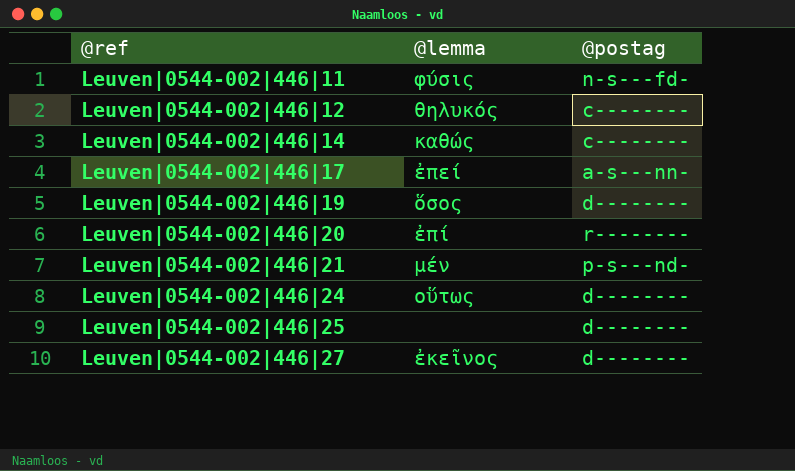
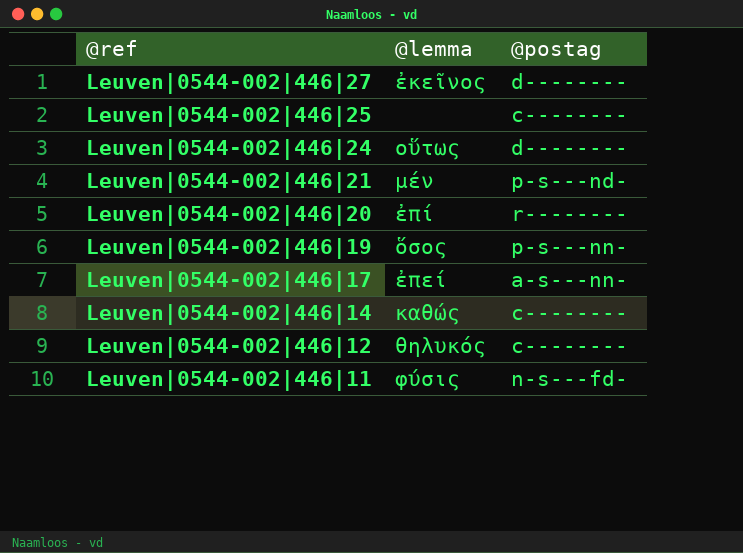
row order: @ref ascending -> @ref descending
Leuven|0544-002|446|25 | @postag: d-------- -> c--------
Leuven|0544-002|446|19 | @postag: d-------- -> p-s---nn-

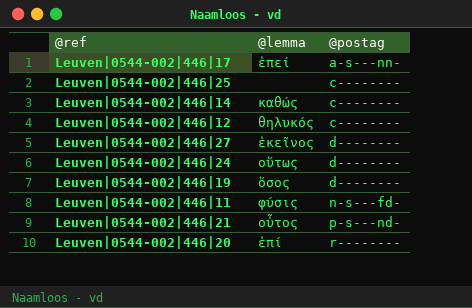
row order: @ref descending -> @postag ascending
Leuven|0544-002|446|19 | @postag: p-s---nn- -> d--------
Leuven|0544-002|446|21 | @lemma: μέν -> οὗτος

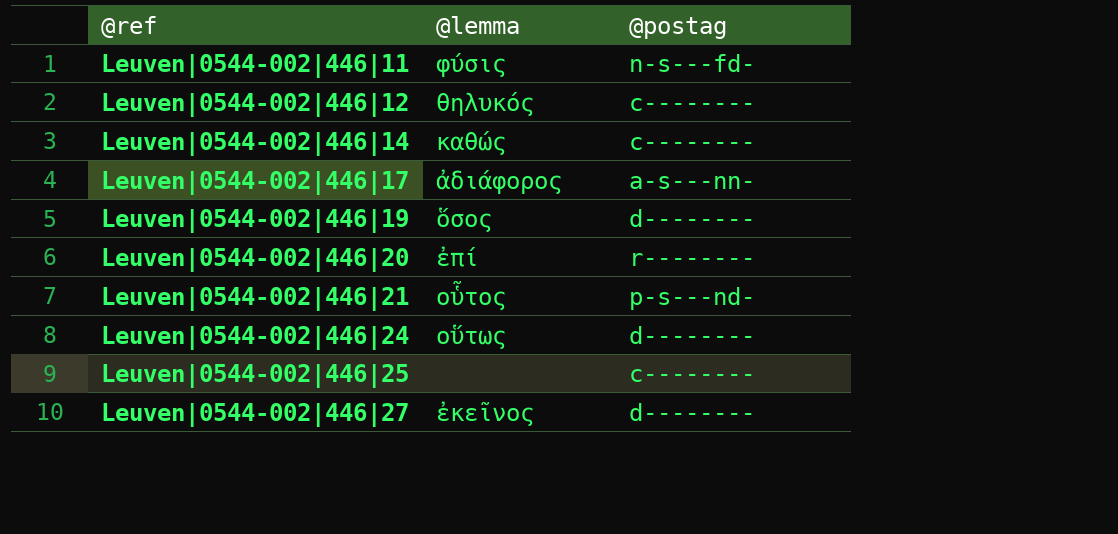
row order: @postag ascending -> @ref ascending
Leuven|0544-002|446|17 | @lemma: ἐπεί -> ἀδιάφορος

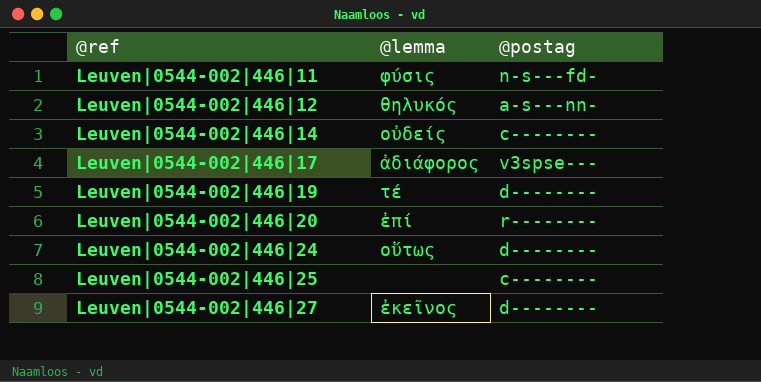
row Leuven|0544-002|446|21: οὗτος | p-s---nd- -> none
Leuven|0544-002|446|12 | @postag: c-------- -> a-s---nn-
Leuven|0544-002|446|14 | @lemma: καθώς -> οὐδείς
Leuven|0544-002|446|17 | @postag: a-s---nn- -> v3spse---
Leuven|0544-002|446|19 | @lemma: ὅσος -> τέ

